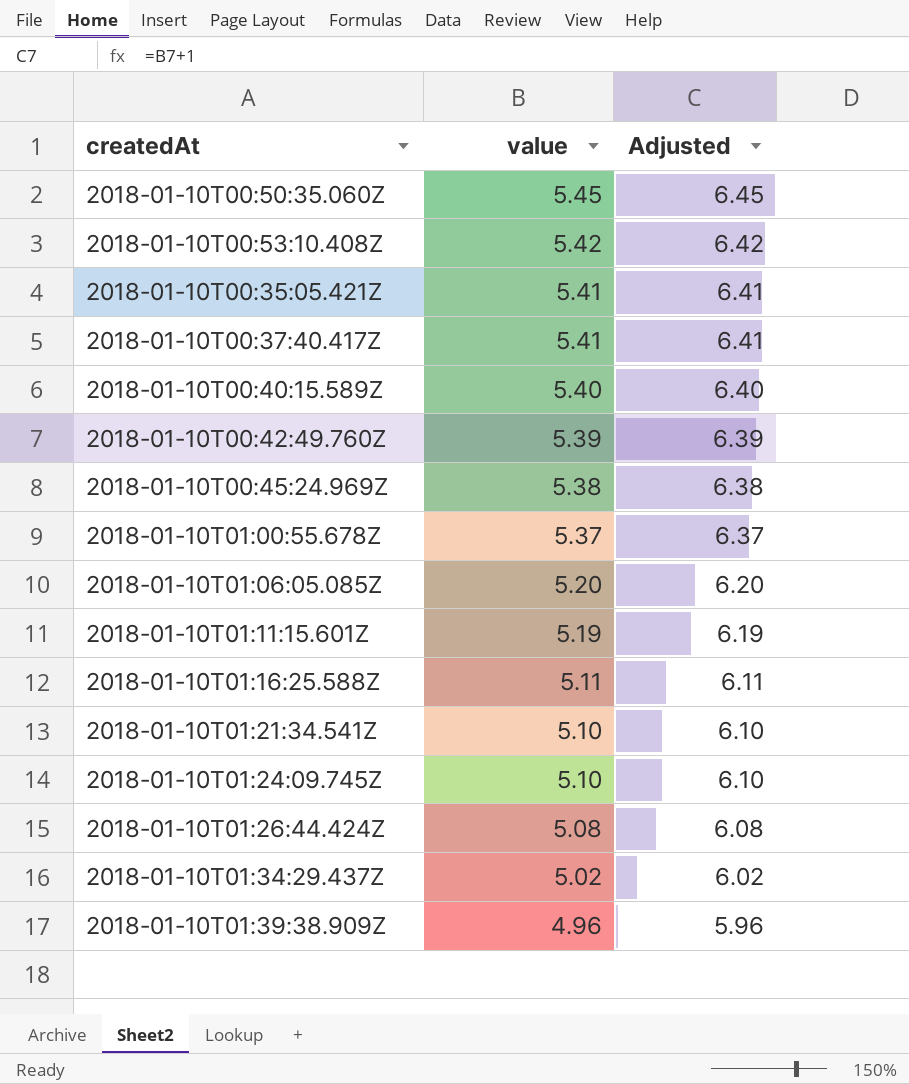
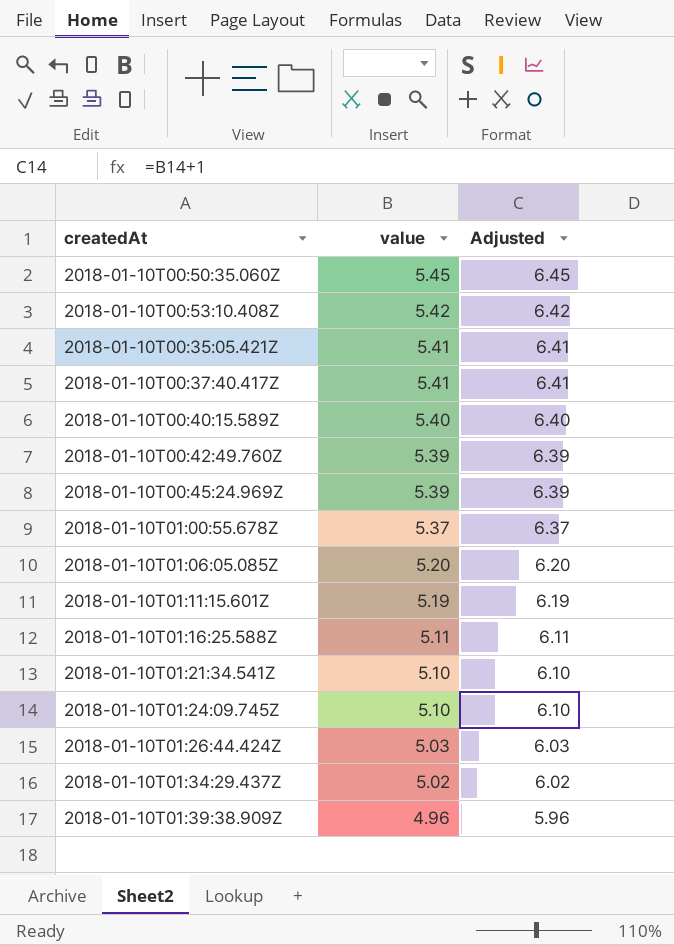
2018-01-10T00:45:24.969Z | value: 5.38 -> 5.39
2018-01-10T00:45:24.969Z | Adjusted: 6.38 -> 6.39
2018-01-10T01:26:44.424Z | value: 5.08 -> 5.03
2018-01-10T01:26:44.424Z | Adjusted: 6.08 -> 6.03

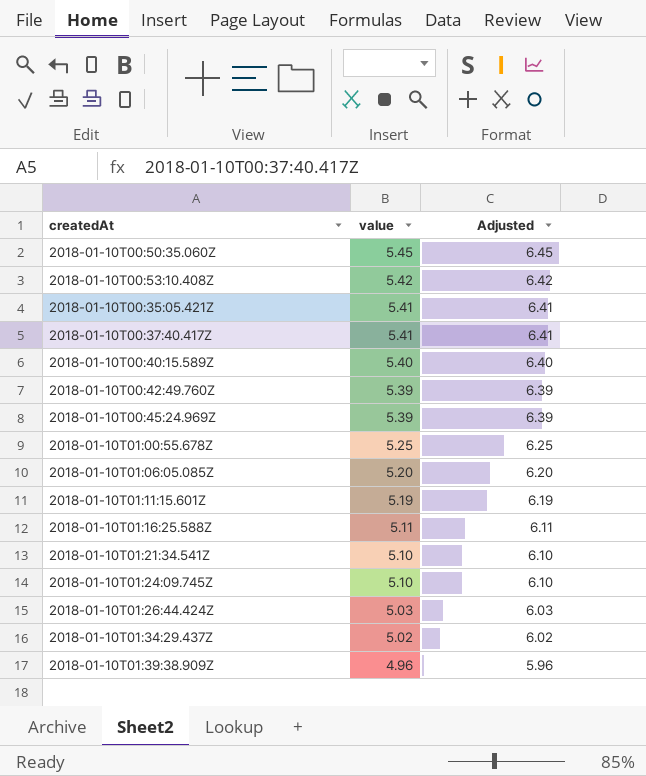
2018-01-10T01:00:55.678Z | value: 5.37 -> 5.25
2018-01-10T01:00:55.678Z | Adjusted: 6.37 -> 6.25

